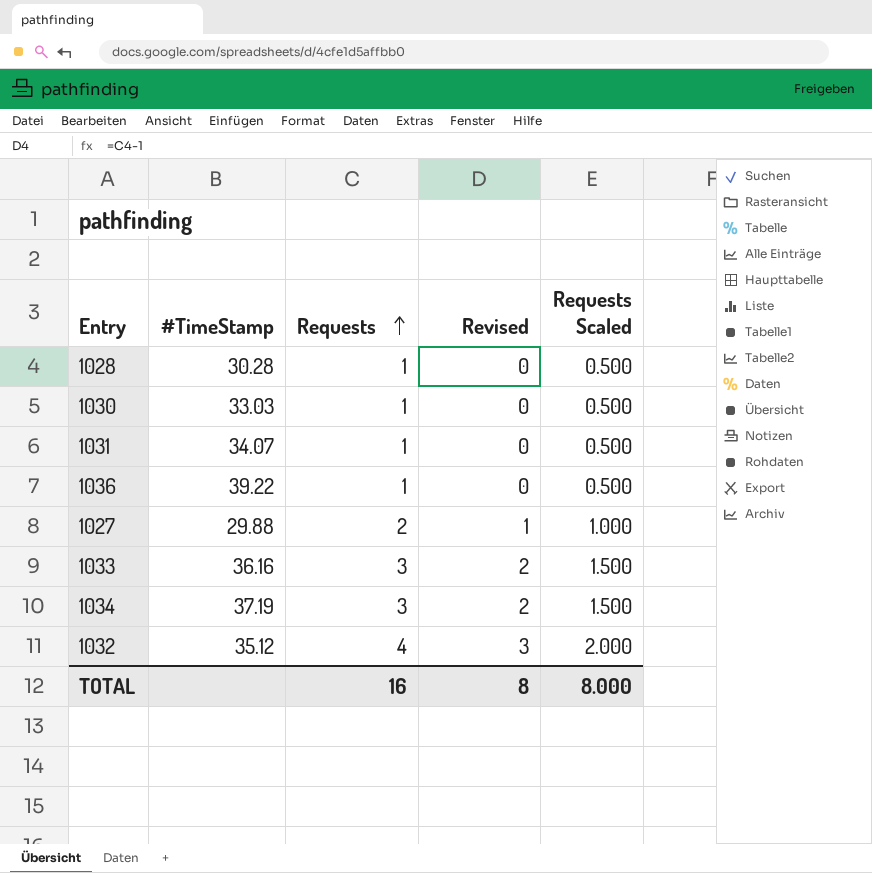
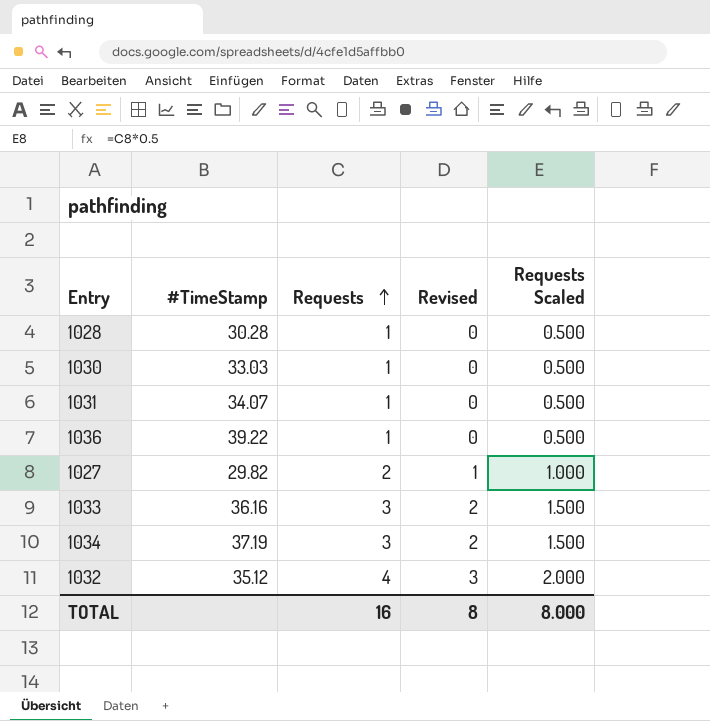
1027 | #TimeStamp: 29.88 -> 29.82

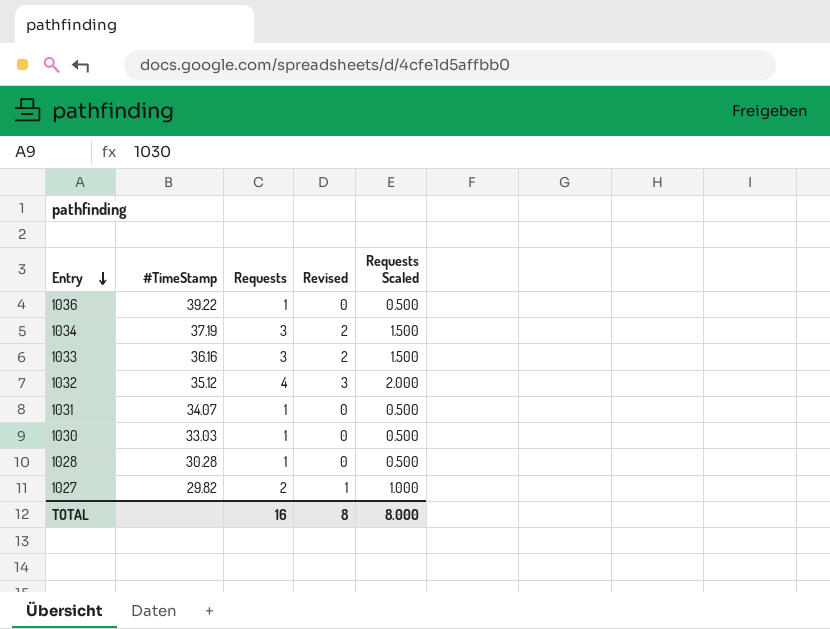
row order: Requests ascending -> Entry descending

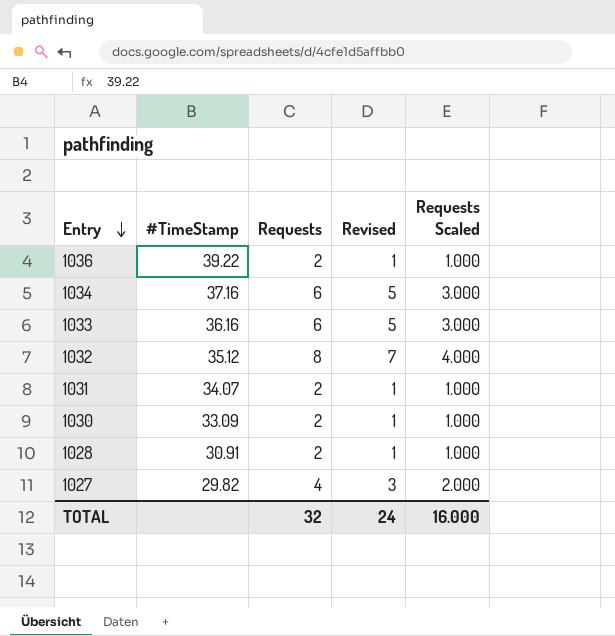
1036 | Requests: 1 -> 2
1036 | Revised: 0 -> 1
1036 | Requests Scaled: 0.500 -> 1.000
1034 | #TimeStamp: 37.19 -> 37.16
1034 | Requests: 3 -> 6
1034 | Revised: 2 -> 5
1034 | Requests Scaled: 1.500 -> 3.000
1033 | Requests: 3 -> 6
1033 | Revised: 2 -> 5
1033 | Requests Scaled: 1.500 -> 3.000
1032 | Requests: 4 -> 8
1032 | Revised: 3 -> 7
1032 | Requests Scaled: 2.000 -> 4.000
1031 | Requests: 1 -> 2
1031 | Revised: 0 -> 1
1031 | Requests Scaled: 0.500 -> 1.000
1030 | #TimeStamp: 33.03 -> 33.09
1030 | Requests: 1 -> 2
1030 | Revised: 0 -> 1
1030 | Requests Scaled: 0.500 -> 1.000
1028 | #TimeStamp: 30.28 -> 30.91
1028 | Requests: 1 -> 2
1028 | Revised: 0 -> 1
1028 | Requests Scaled: 0.500 -> 1.000
1027 | Requests: 2 -> 4
1027 | Revised: 1 -> 3
1027 | Requests Scaled: 1.000 -> 2.000
TOTAL | Requests: 16 -> 32
TOTAL | Revised: 8 -> 24
TOTAL | Requests Scaled: 8.000 -> 16.000

